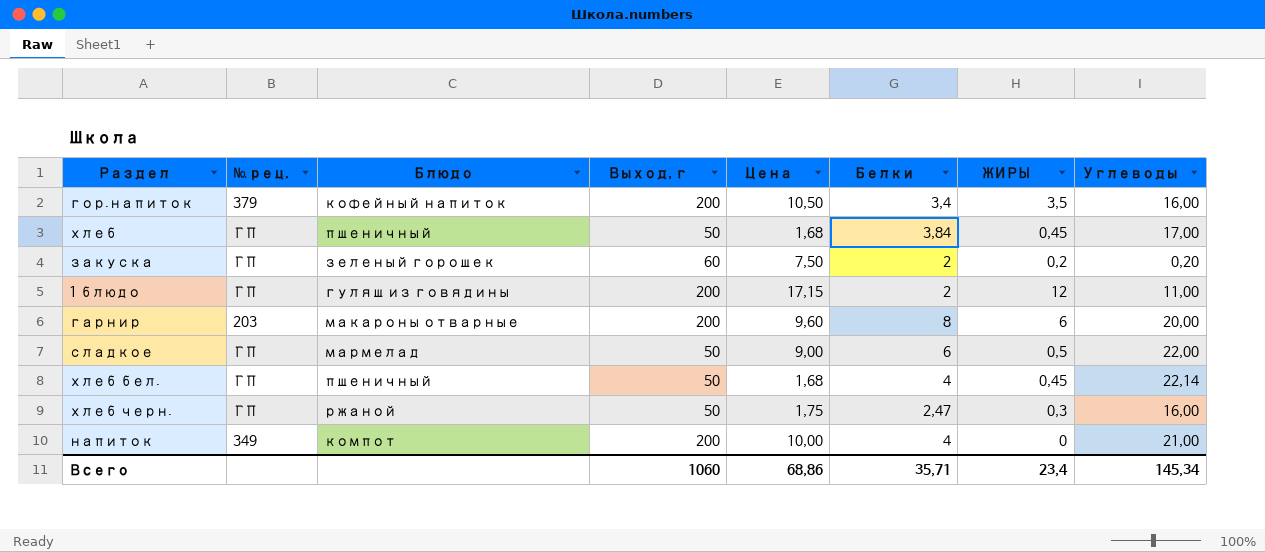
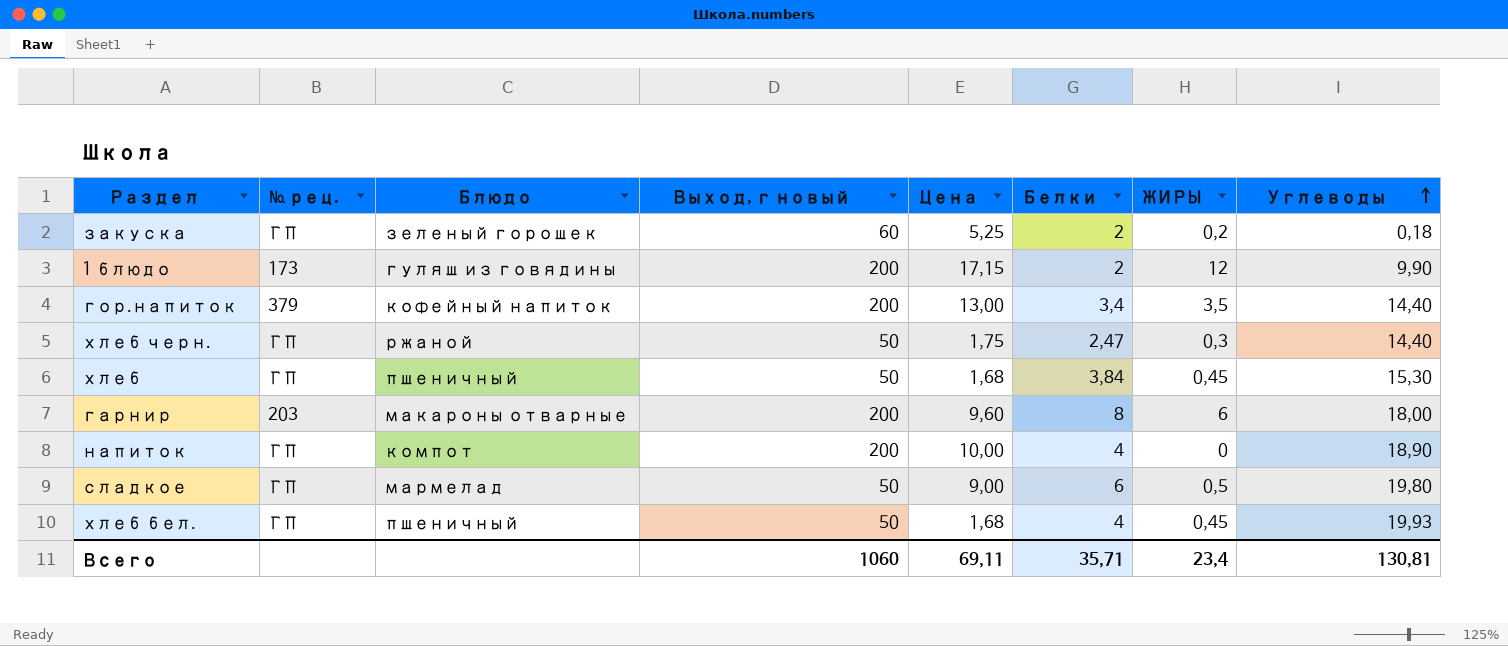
row order: none -> Углеводы ascending
column name: Выход, г -> Выход, г новый
закуска | Цена: 7,50 -> 5,25
закуска | Углеводы: 0,20 -> 0,18
1 блюдо | № рец.: ГП -> 173
1 блюдо | Углеводы: 11,00 -> 9,90
гор.напиток | Цена: 10,50 -> 13,00
гор.напиток | Углеводы: 16,00 -> 14,40
хлеб черн. | Углеводы: 16,00 -> 14,40
хлеб | Углеводы: 17,00 -> 15,30
гарнир | Углеводы: 20,00 -> 18,00
напиток | № рец.: 349 -> ГП
напиток | Углеводы: 21,00 -> 18,90
сладкое | Углеводы: 22,00 -> 19,80
хлеб бел. | Углеводы: 22,14 -> 19,93
Всего | Цена: 68,86 -> 69,11
Всего | Углеводы: 145,34 -> 130,81

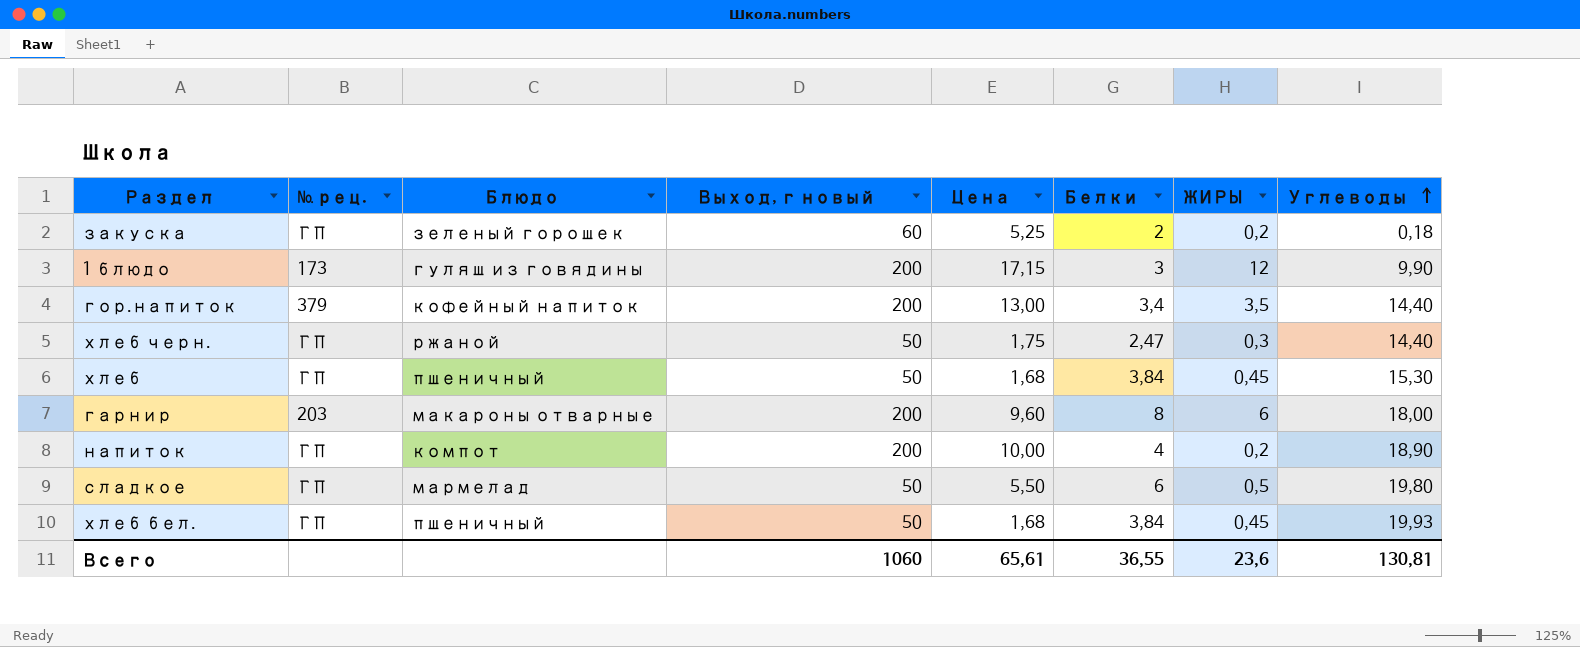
1 блюдо | Белки: 2 -> 3
напиток | ЖИРЫ: 0 -> 0,2
сладкое | Цена: 9,00 -> 5,50
хлеб бел. | Белки: 4 -> 3,84
Всего | Цена: 69,11 -> 65,61
Всего | Белки: 35,71 -> 36,55
Всего | ЖИРЫ: 23,4 -> 23,6

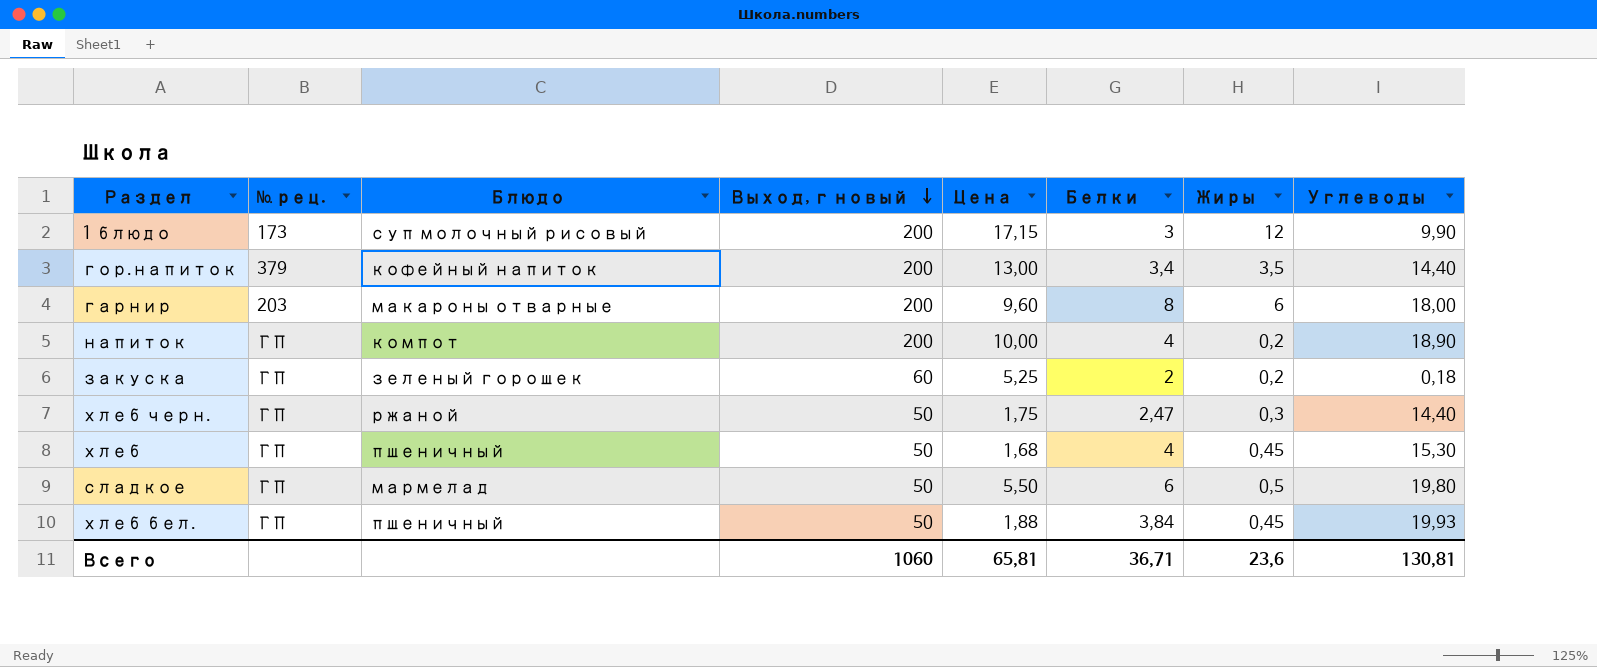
row order: Углеводы ascending -> Выход, г новый descending
column name: ЖИРЫ -> Жиры
1 блюдо | Блюдо: гуляш из говядины -> суп молочный рисовый
хлеб | Белки: 3,84 -> 4
хлеб бел. | Цена: 1,68 -> 1,88
Всего | Цена: 65,61 -> 65,81
Всего | Белки: 36,55 -> 36,71

